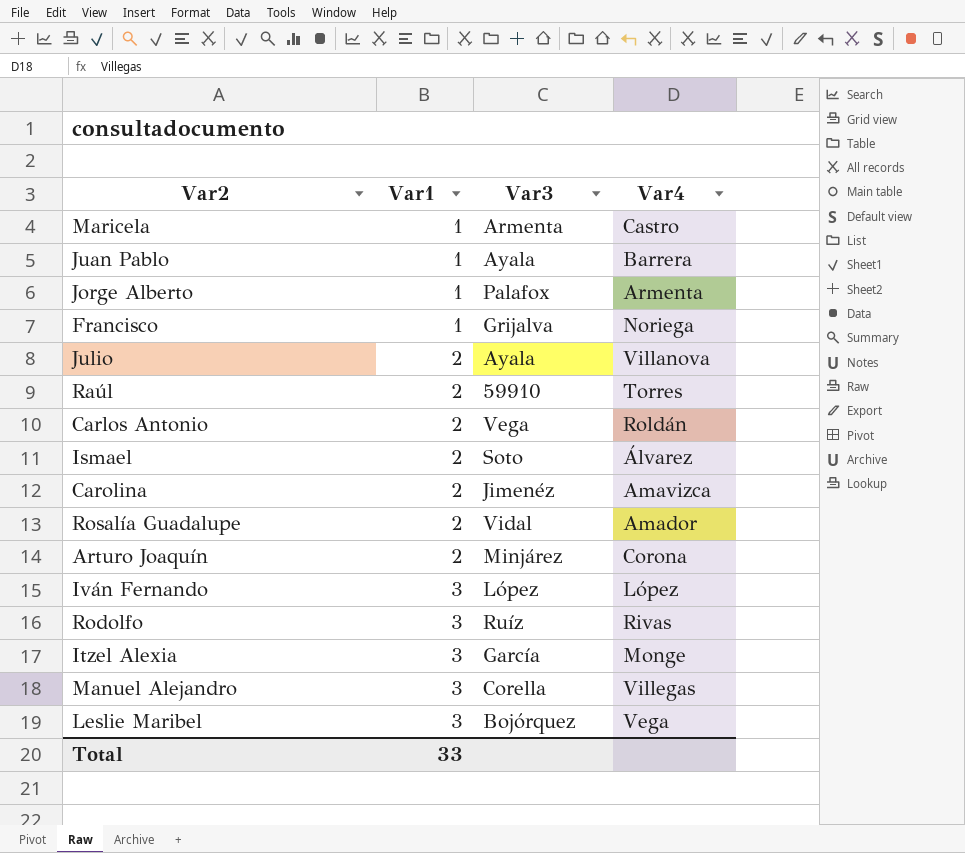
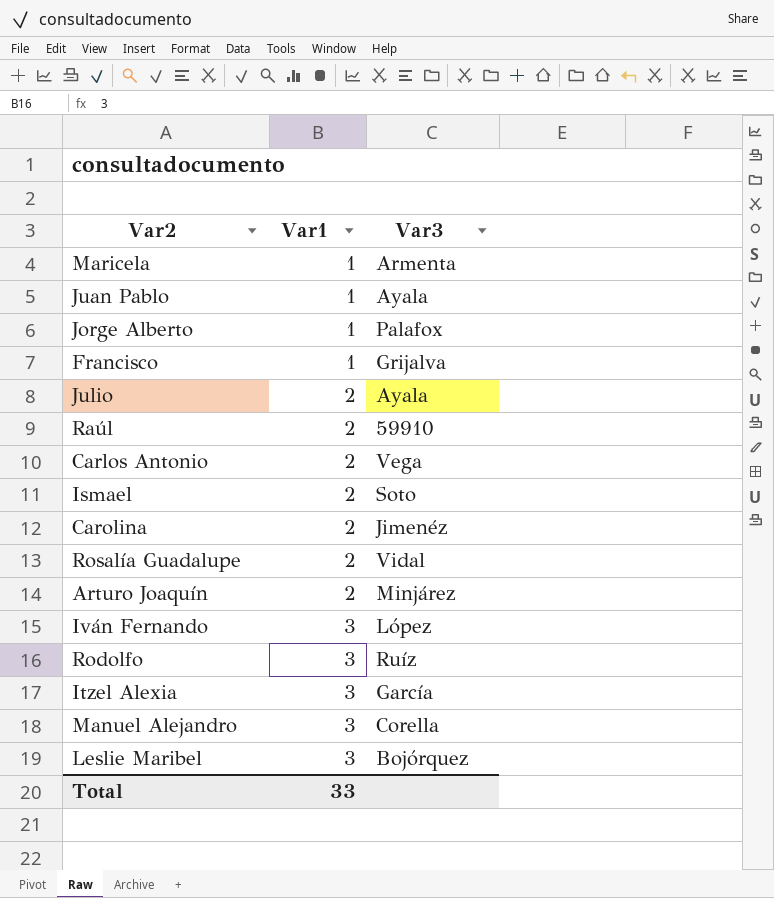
column Var4 | position: 4 -> none

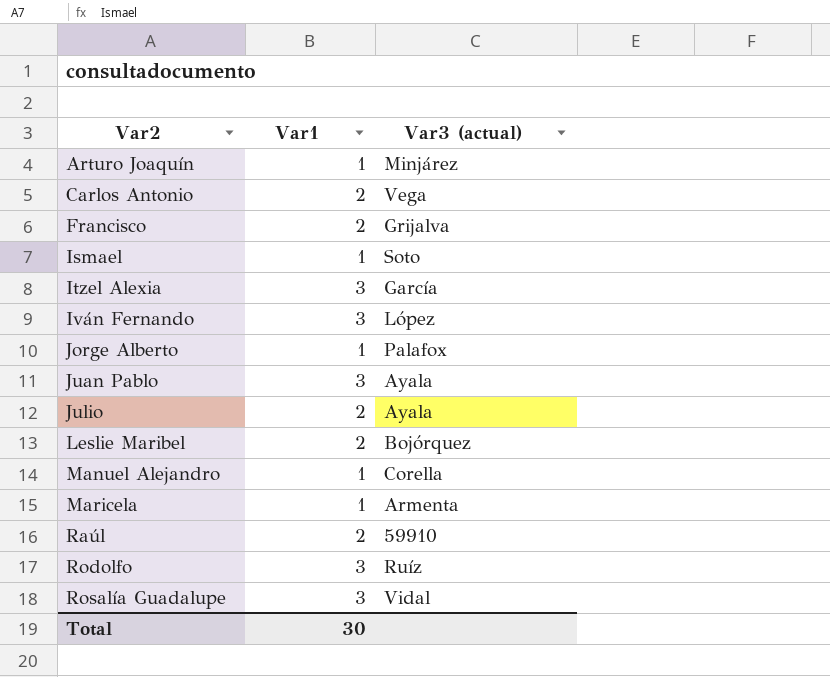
row order: Var1 ascending -> Var2 ascending
column name: Var3 -> Var3 (actual)
row Carolina: 2 | Jimenéz -> none
Arturo Joaquín | Var1: 2 -> 1
Francisco | Var1: 1 -> 2
Ismael | Var1: 2 -> 1
Juan Pablo | Var1: 1 -> 3
Leslie Maribel | Var1: 3 -> 2
Manuel Alejandro | Var1: 3 -> 1
Rosalía Guadalupe | Var1: 2 -> 3
Total | Var1: 33 -> 30

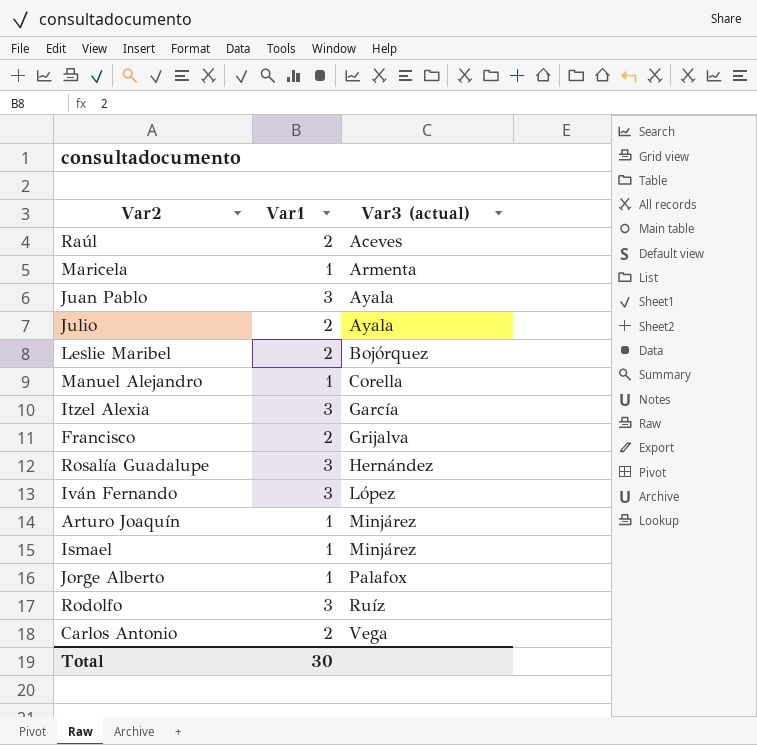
row order: Var2 ascending -> Var3 (actual) ascending
Raúl | Var3 (actual): 59910 -> Aceves
Rosalía Guadalupe | Var3 (actual): Vidal -> Hernández
Ismael | Var3 (actual): Soto -> Minjárez

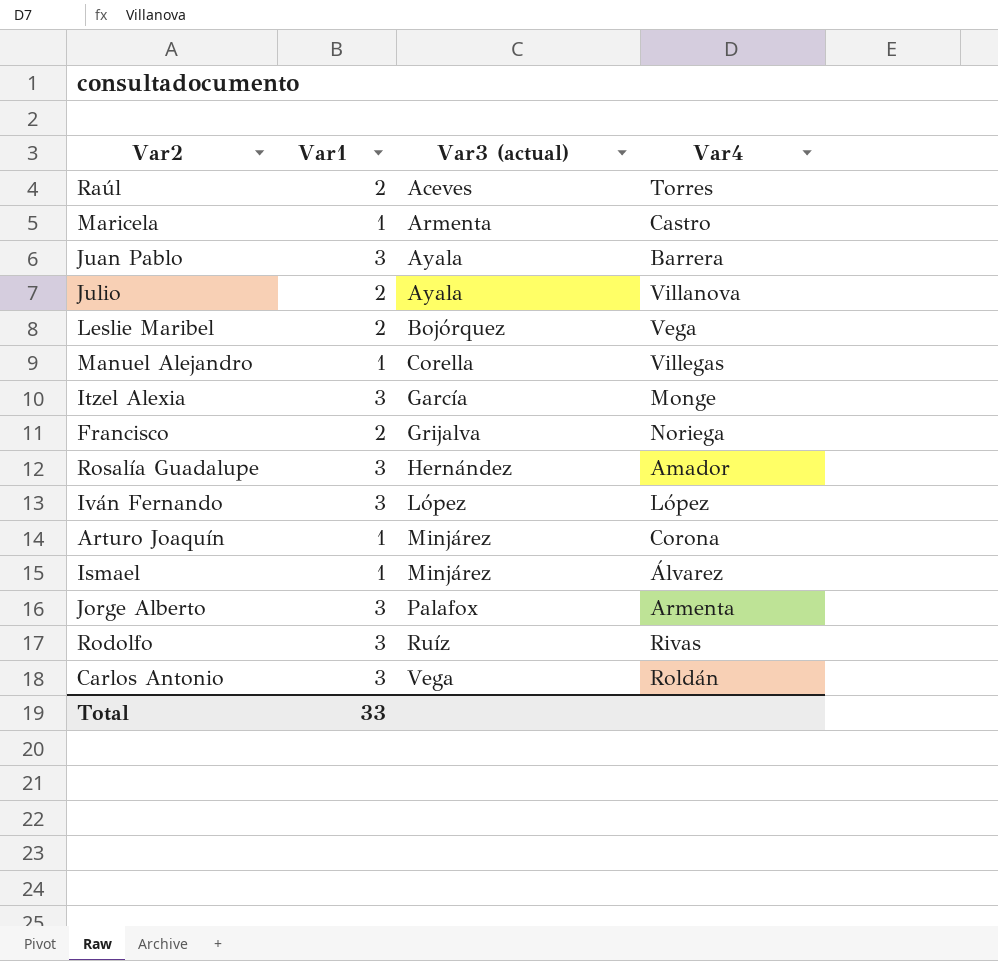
column Var4 | position: none -> 4
Jorge Alberto | Var1: 1 -> 3
Carlos Antonio | Var1: 2 -> 3
Total | Var1: 30 -> 33

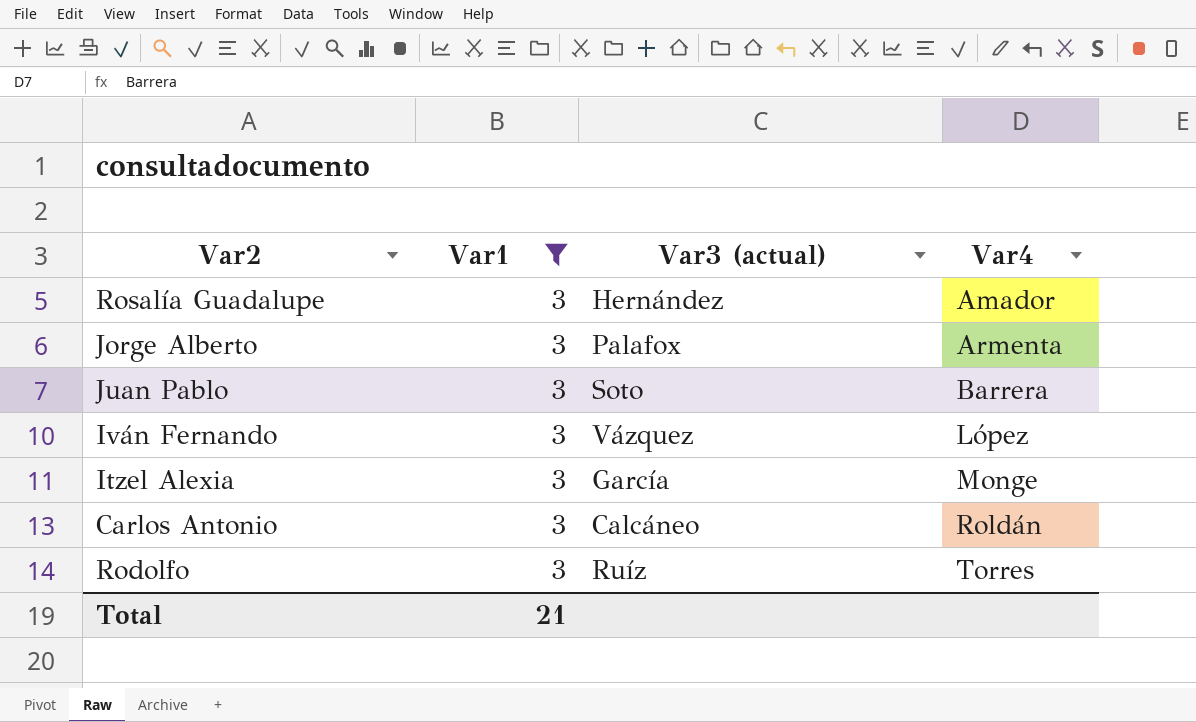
filter: none -> Var1 = 3
row order: Var3 (actual) ascending -> Var4 ascending
Juan Pablo | Var3 (actual): Ayala -> Soto
Iván Fernando | Var3 (actual): López -> Vázquez
Carlos Antonio | Var3 (actual): Vega -> Calcáneo
Rodolfo | Var4: Rivas -> Torres
Total | Var1: 33 -> 21

